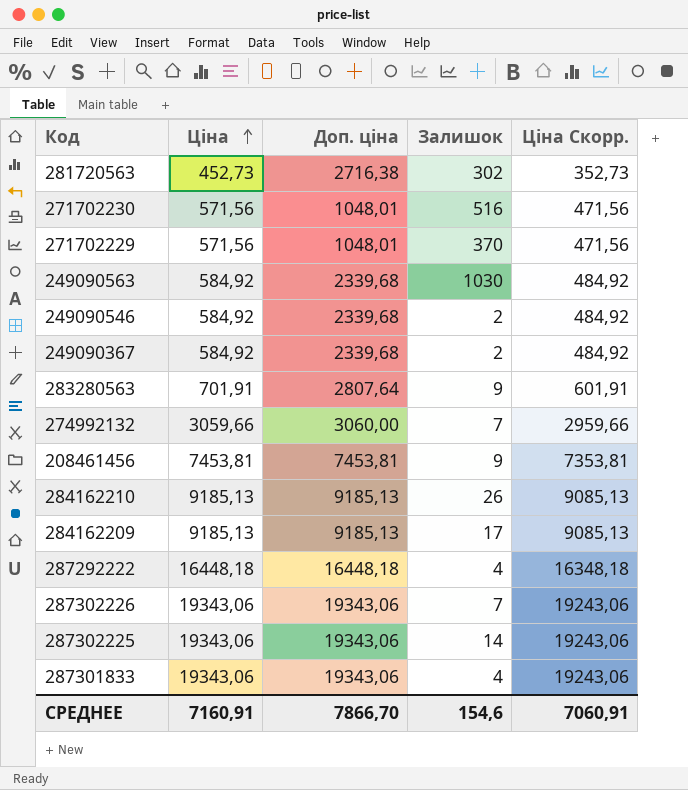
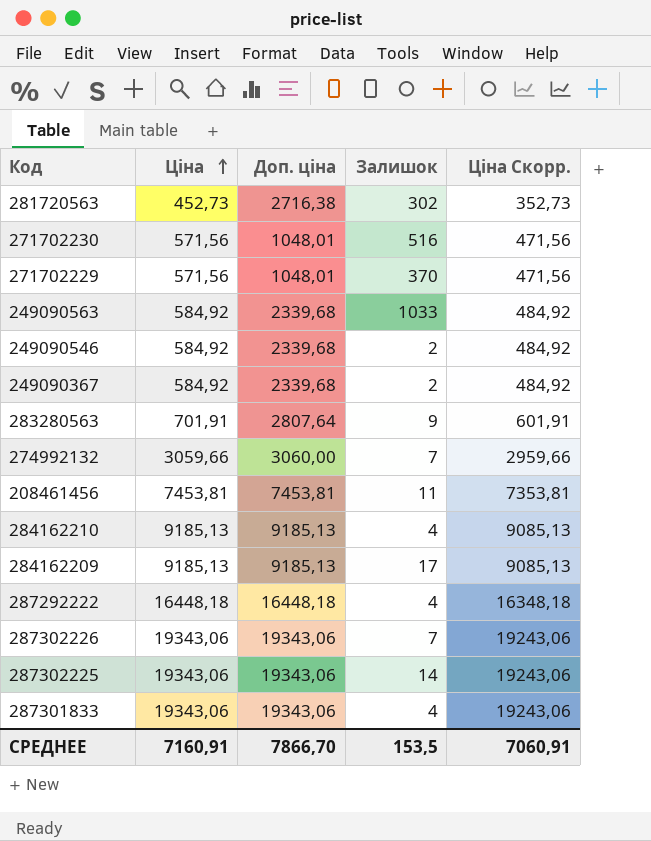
249090563 | Залишок: 1030 -> 1033
208461456 | Залишок: 9 -> 11
284162210 | Залишок: 26 -> 4
СРЕДНЕЕ | Залишок: 154,6 -> 153,5

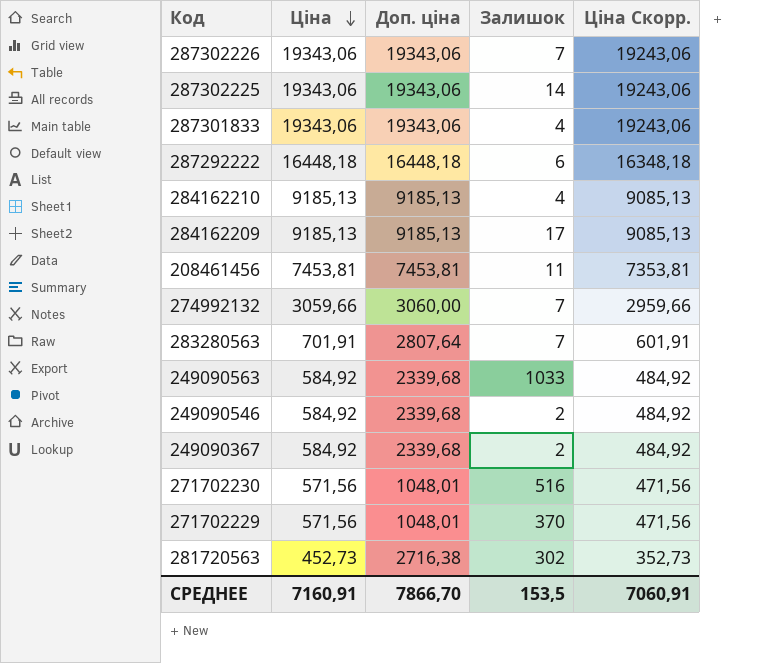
row order: Ціна ascending -> Ціна descending
287292222 | Залишок: 4 -> 6
283280563 | Залишок: 9 -> 7

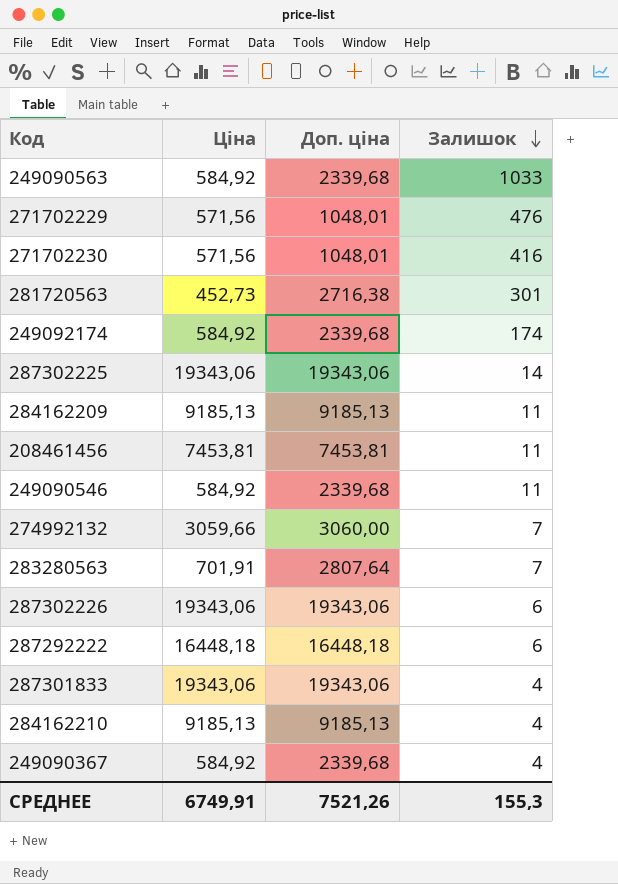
row order: Ціна descending -> Залишок descending
column Ціна Скорр. | formula: [Ціна] - 100 -> none
271702229 | Залишок: 370 -> 476
271702230 | Залишок: 516 -> 416
281720563 | Залишок: 302 -> 301
row 249092174: none -> 584,92 | 2339,68 | 174
284162209 | Залишок: 17 -> 11
249090546 | Залишок: 2 -> 11
287302226 | Залишок: 7 -> 6
249090367 | Залишок: 2 -> 4
СРЕДНЕЕ | Ціна: 7160,91 -> 6749,91
СРЕДНЕЕ | Доп. ціна: 7866,70 -> 7521,26
СРЕДНЕЕ | Залишок: 153,5 -> 155,3

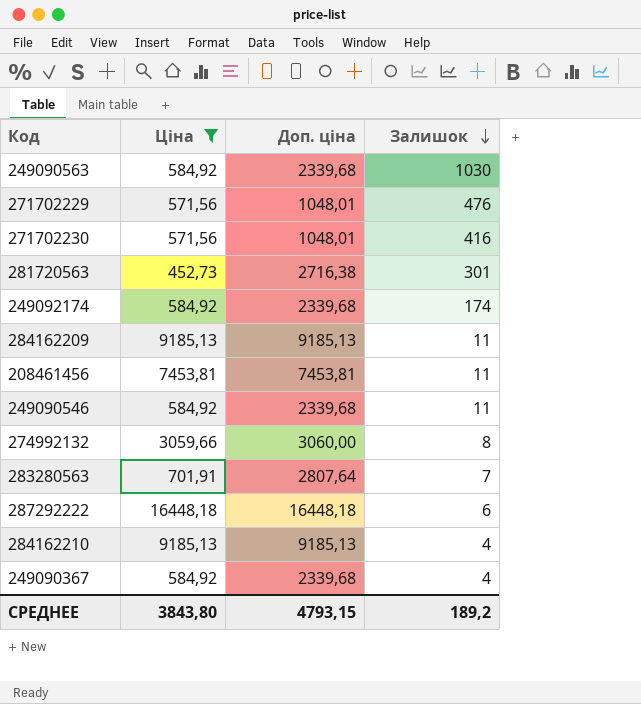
filter: none -> Ціна != 19343,06
249090563 | Залишок: 1033 -> 1030
274992132 | Залишок: 7 -> 8
СРЕДНЕЕ | Ціна: 6749,91 -> 3843,80
СРЕДНЕЕ | Доп. ціна: 7521,26 -> 4793,15
СРЕДНЕЕ | Залишок: 155,3 -> 189,2

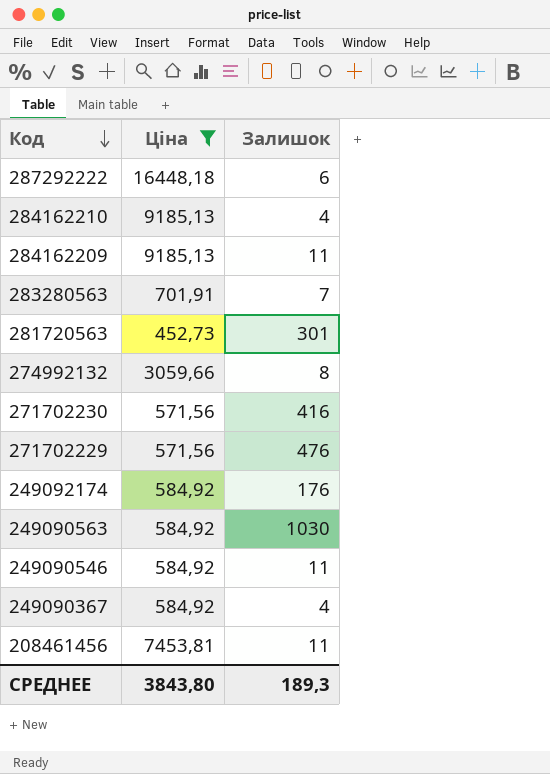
row order: Залишок descending -> Код descending
column Доп. ціна | position: 3 -> none
249092174 | Залишок: 174 -> 176
СРЕДНЕЕ | Залишок: 189,2 -> 189,3

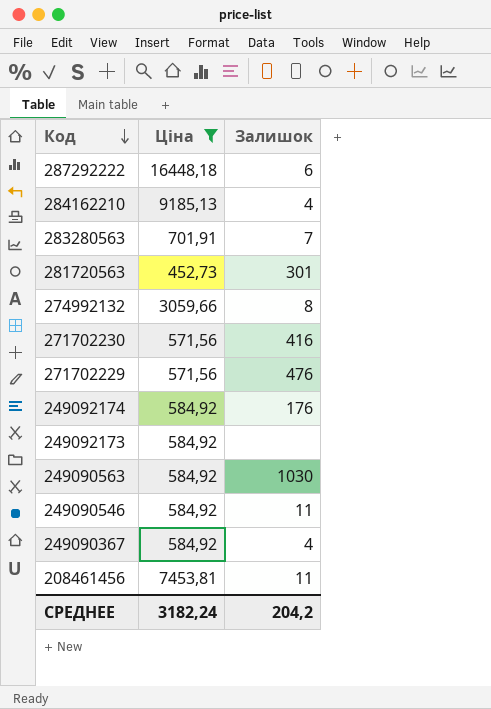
row 284162209: 9185,13 | 11 -> none
row 249092173: none -> 584,92 | none
СРЕДНЕЕ | Ціна: 3843,80 -> 3182,24
СРЕДНЕЕ | Залишок: 189,3 -> 204,2

